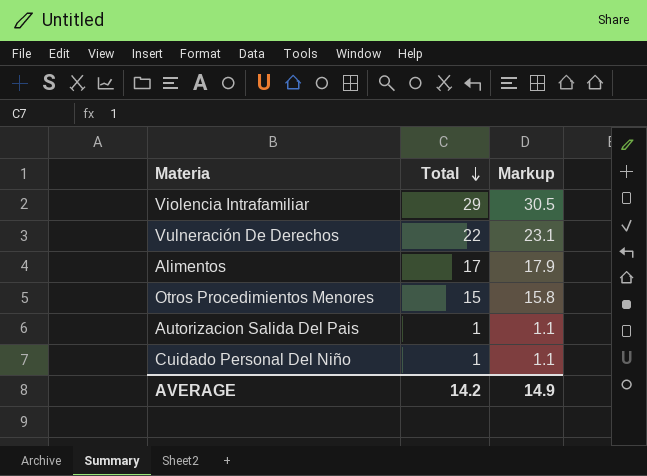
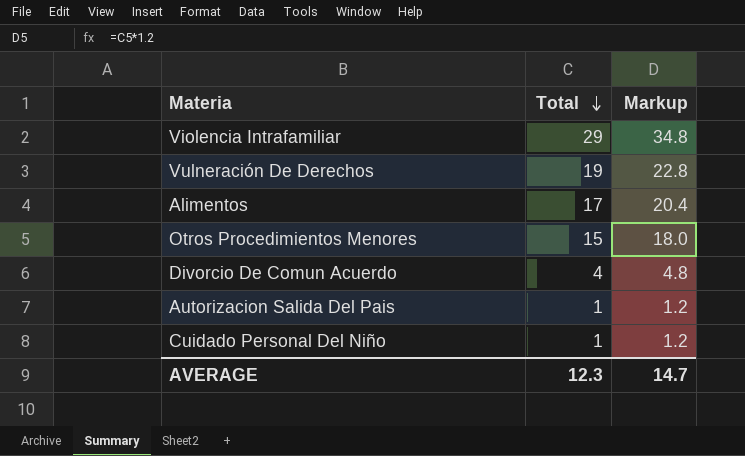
column Markup | formula: [Total] * 1.05 -> [Total] * 1.2
Vulneración De Derechos | Total: 22 -> 19
row Divorcio De Comun Acuerdo: none -> 4 | 4.8
AVERAGE | Total: 14.2 -> 12.3
AVERAGE | Markup: 14.9 -> 14.7

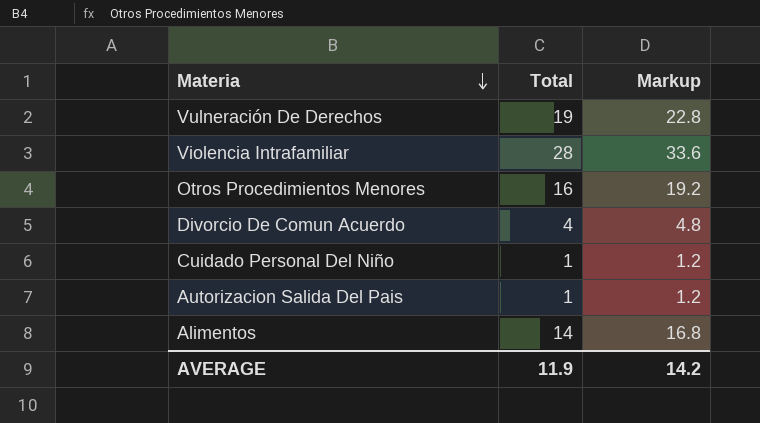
row order: Total descending -> Materia descending
Violencia Intrafamiliar | Total: 29 -> 28
Violencia Intrafamiliar | Markup: 34.8 -> 33.6
Otros Procedimientos Menores | Total: 15 -> 16
Otros Procedimientos Menores | Markup: 18.0 -> 19.2
Alimentos | Total: 17 -> 14
Alimentos | Markup: 20.4 -> 16.8
AVERAGE | Total: 12.3 -> 11.9
AVERAGE | Markup: 14.7 -> 14.2

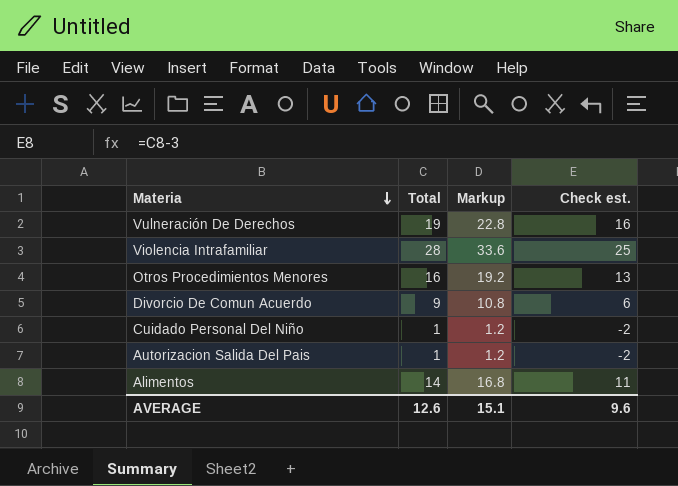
column Check est. | formula: none -> [Total] - 3
Divorcio De Comun Acuerdo | Total: 4 -> 9
Divorcio De Comun Acuerdo | Markup: 4.8 -> 10.8
AVERAGE | Total: 11.9 -> 12.6
AVERAGE | Markup: 14.2 -> 15.1

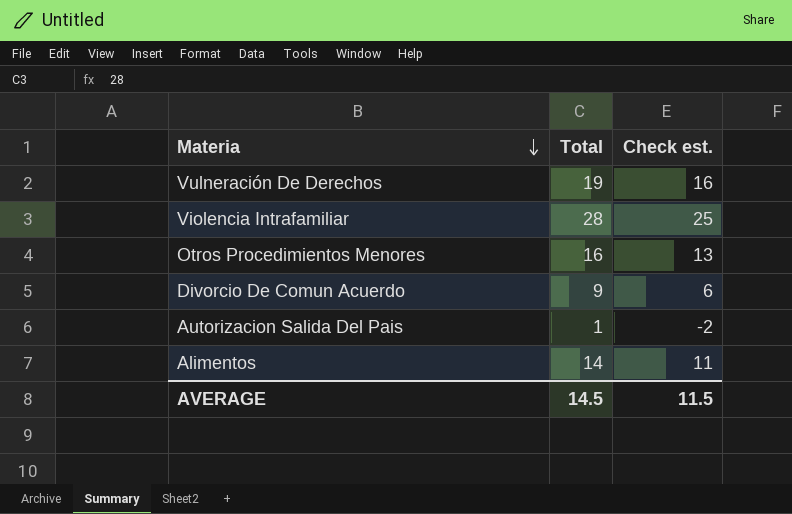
column Markup | formula: [Total] * 1.2 -> none
row Cuidado Personal Del Niño: 1 | 1.2 | -2 -> none
AVERAGE | Total: 12.6 -> 14.5
AVERAGE | Check est.: 9.6 -> 11.5

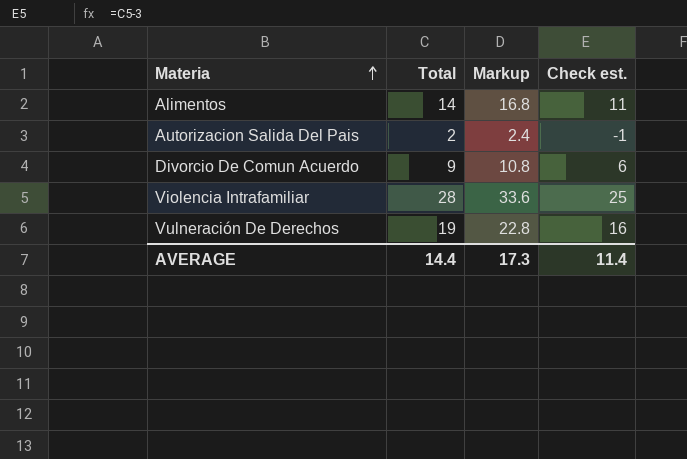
row order: Materia descending -> Materia ascending
column Markup | formula: none -> [Total] * 1.2
row Otros Procedimientos Menores: 16 | 13 -> none
Autorizacion Salida Del Pais | Total: 1 -> 2
Autorizacion Salida Del Pais | Check est.: -2 -> -1
AVERAGE | Total: 14.5 -> 14.4
AVERAGE | Check est.: 11.5 -> 11.4

